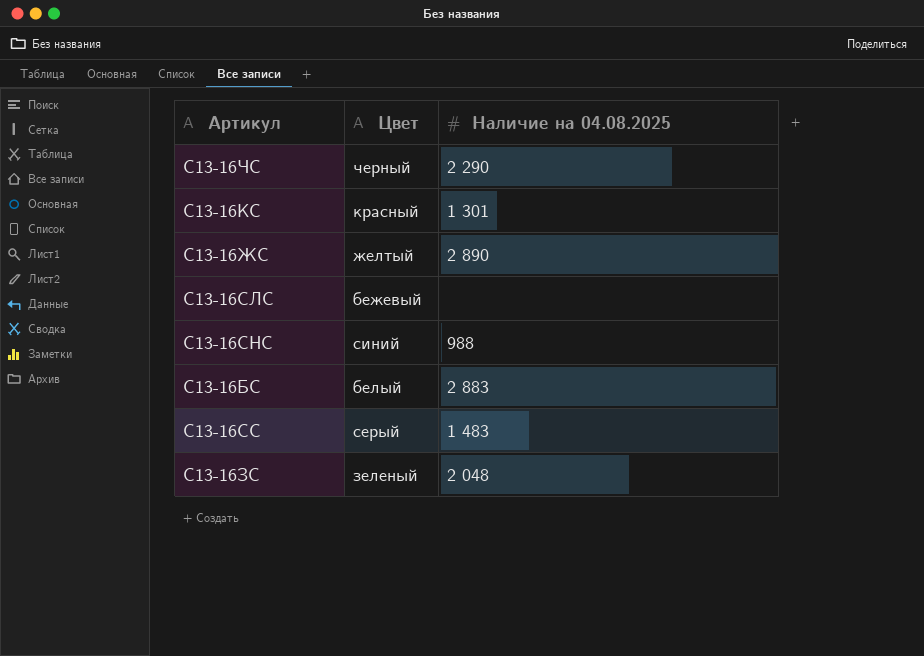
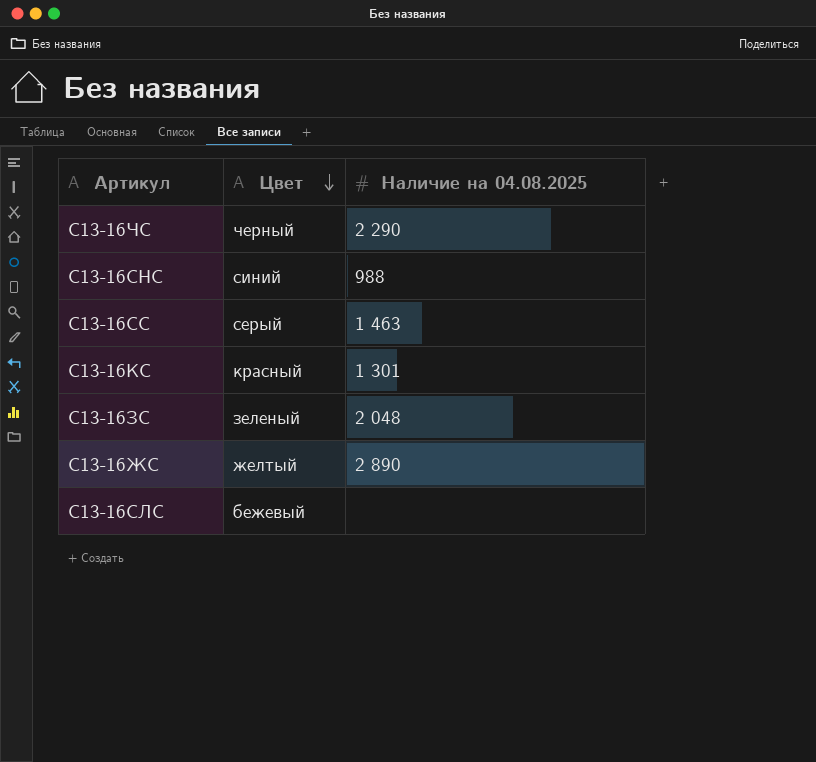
row order: none -> Цвет descending
row С13-16БС: белый | 2 883 -> none
С13-16СС | Наличие на 04.08.2025: 1 483 -> 1 463

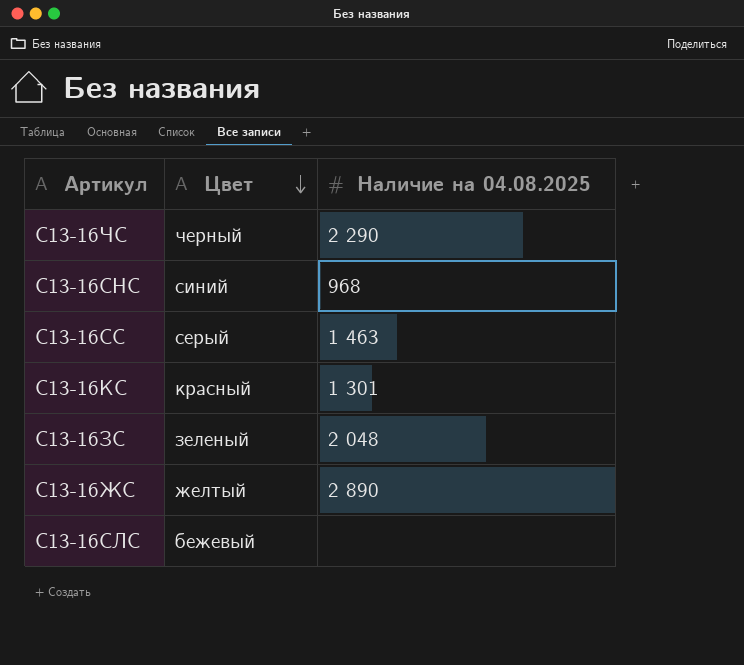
С13-16СНС | Наличие на 04.08.2025: 988 -> 968

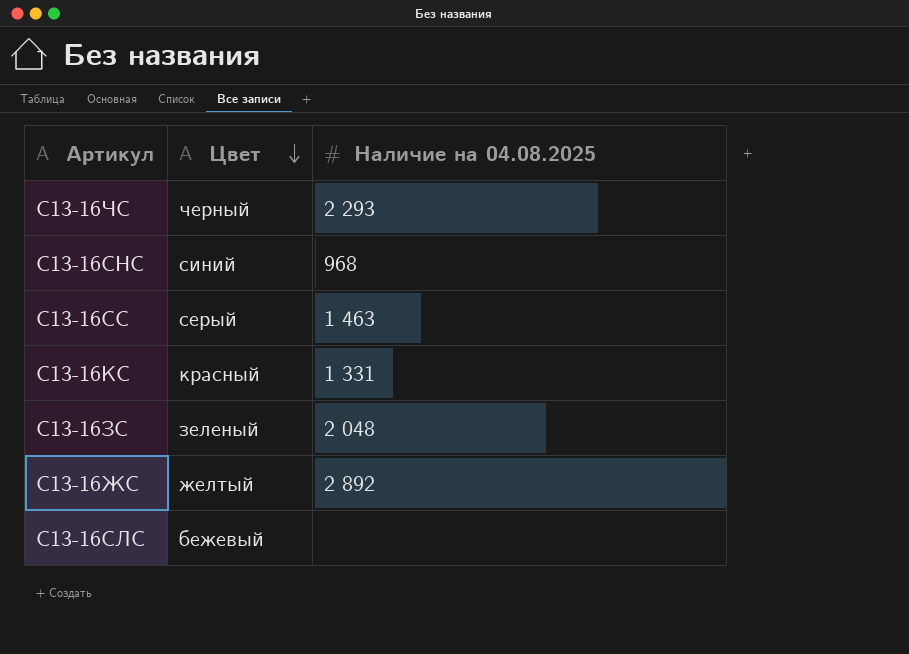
С13-16ЧС | Наличие на 04.08.2025: 2 290 -> 2 293
С13-16КС | Наличие на 04.08.2025: 1 301 -> 1 331
С13-16ЖС | Наличие на 04.08.2025: 2 890 -> 2 892

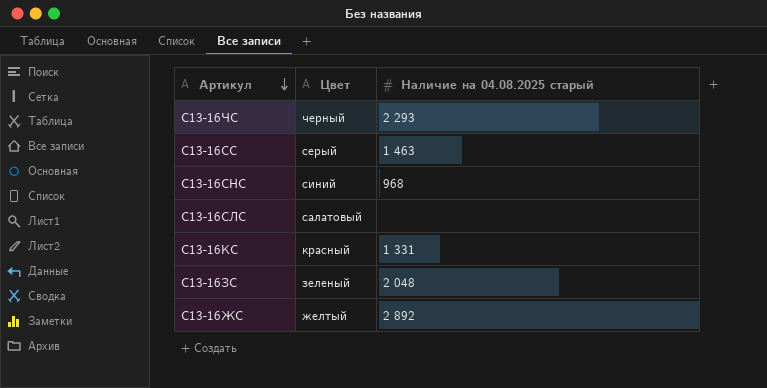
row order: Цвет descending -> Артикул descending
column name: Наличие на 04.08.2025 -> Наличие на 04.08.2025 старый
С13-16СЛС | Цвет: бежевый -> салатовый

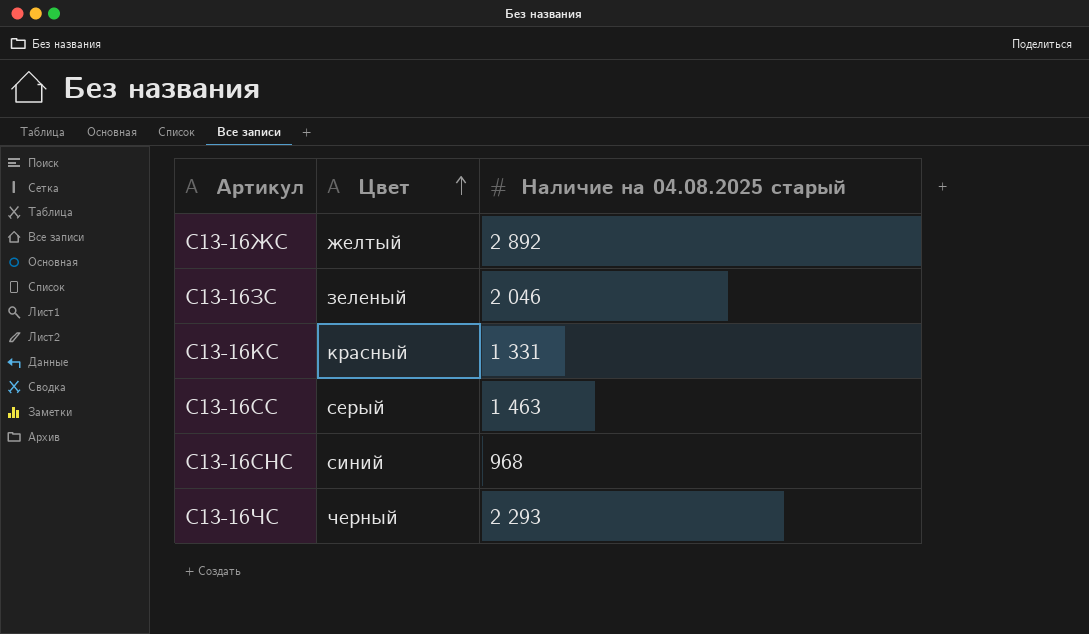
row order: Артикул descending -> Цвет ascending
row С13-16СЛС: салатовый | none -> none
С13-16ЗС | Наличие на 04.08.2025 старый: 2 048 -> 2 046

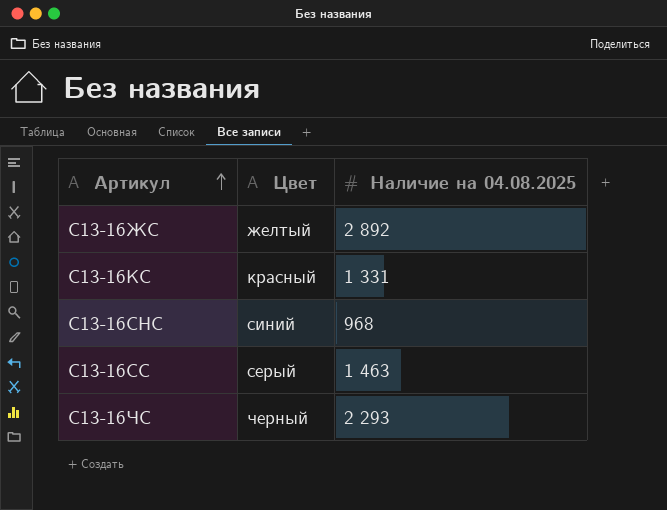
row order: Цвет ascending -> Артикул ascending
column name: Наличие на 04.08.2025 старый -> Наличие на 04.08.2025
row С13-16ЗС: зеленый | 2 046 -> none

